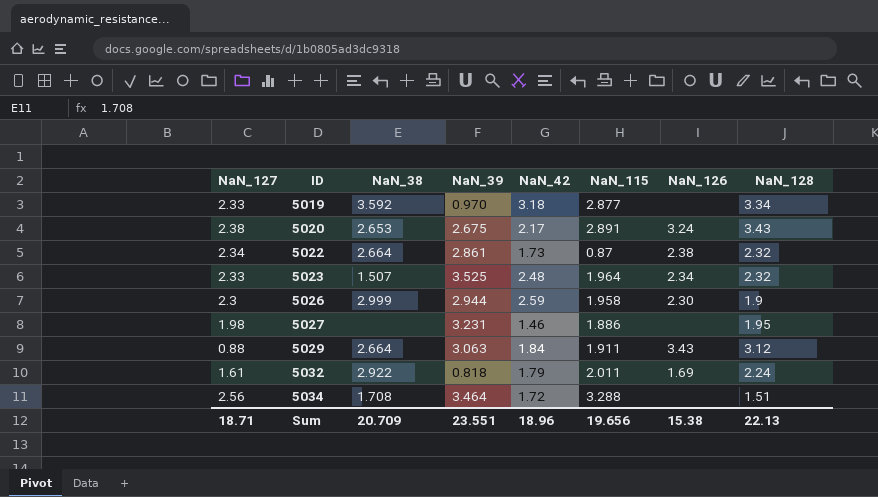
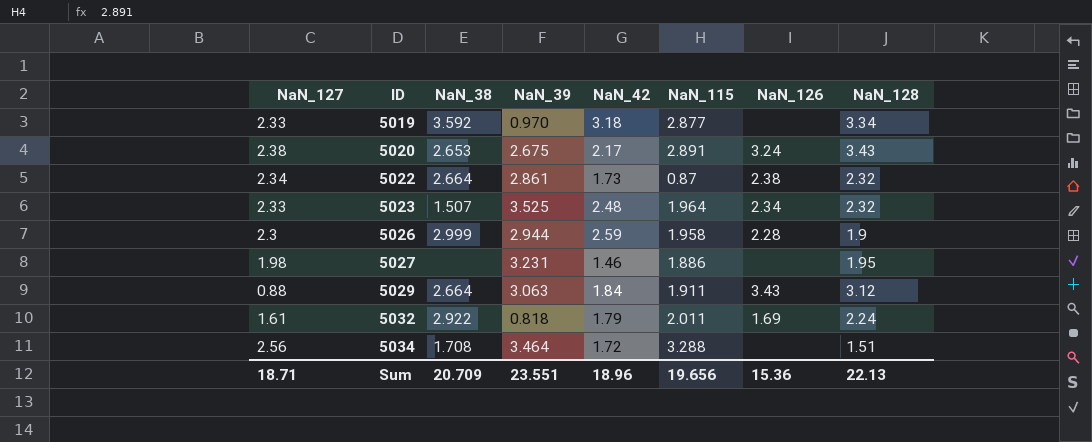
5026 | NaN_126: 2.30 -> 2.28
Sum | NaN_126: 15.38 -> 15.36

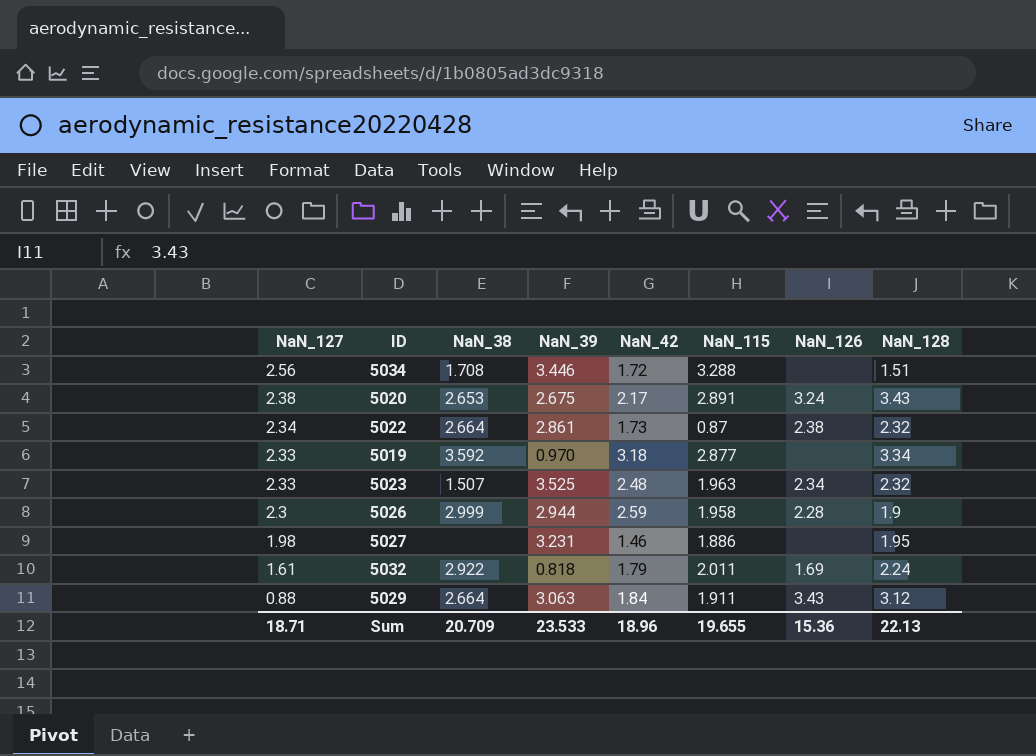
row order: ID ascending -> NaN_127 descending
5034 | NaN_39: 3.464 -> 3.446
5023 | NaN_115: 1.964 -> 1.963
Sum | NaN_39: 23.551 -> 23.533
Sum | NaN_115: 19.656 -> 19.655

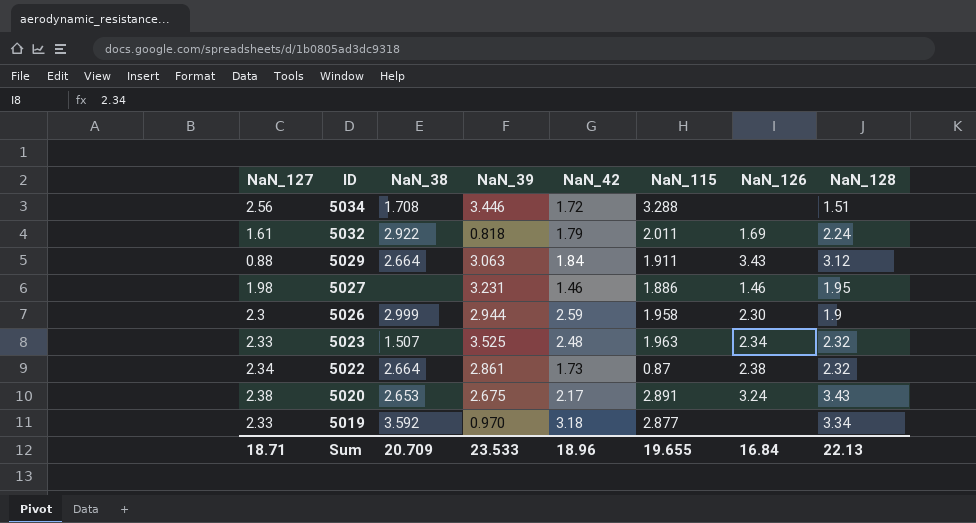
row order: NaN_127 descending -> ID descending
5027 | NaN_126: none -> 1.46
5026 | NaN_126: 2.28 -> 2.30
Sum | NaN_126: 15.36 -> 16.84

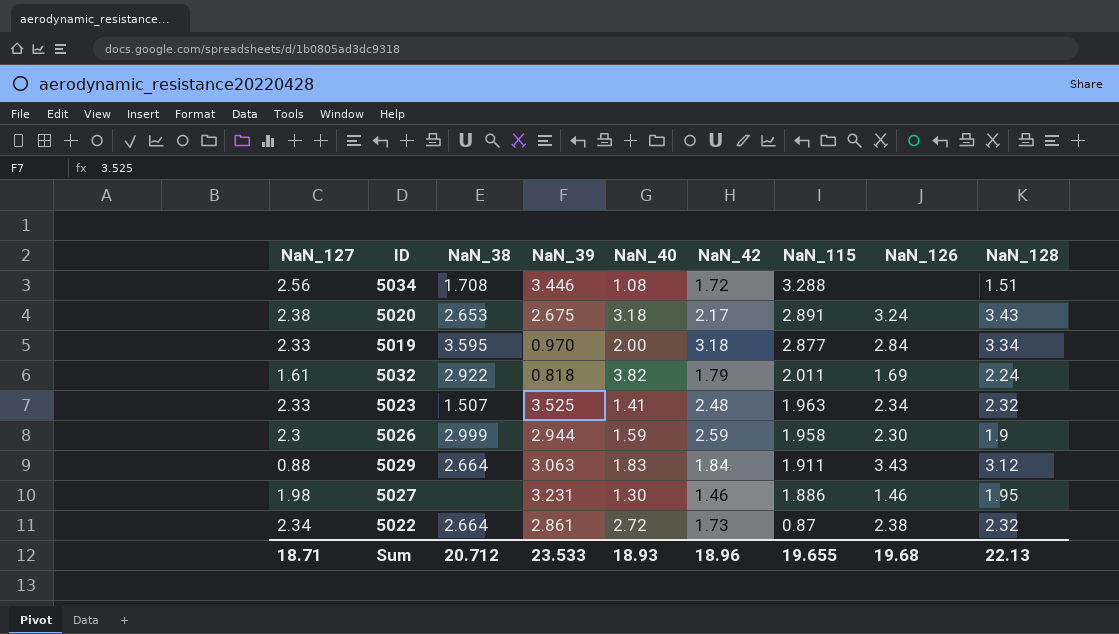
row order: ID descending -> NaN_115 descending
column NaN_40 | position: none -> 5
5019 | NaN_38: 3.592 -> 3.595
5019 | NaN_126: none -> 2.84
Sum | NaN_38: 20.709 -> 20.712
Sum | NaN_126: 16.84 -> 19.68

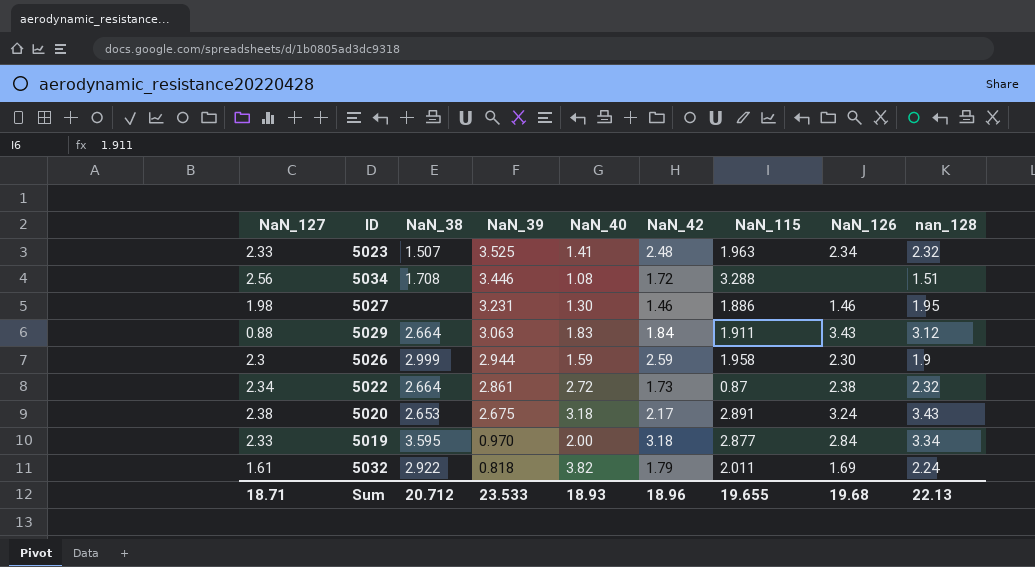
row order: NaN_115 descending -> NaN_39 descending
column name: NaN_128 -> nan_128

